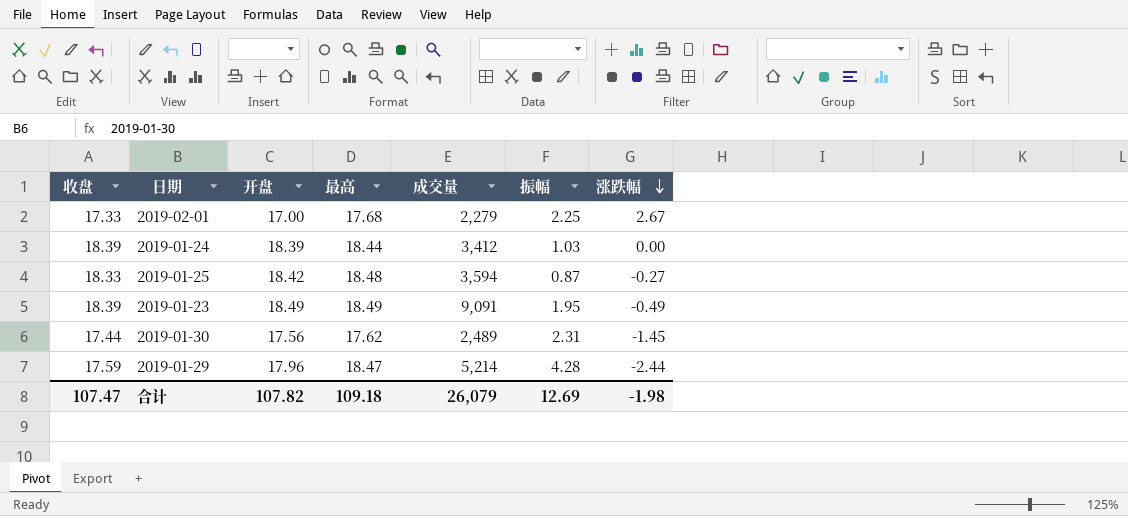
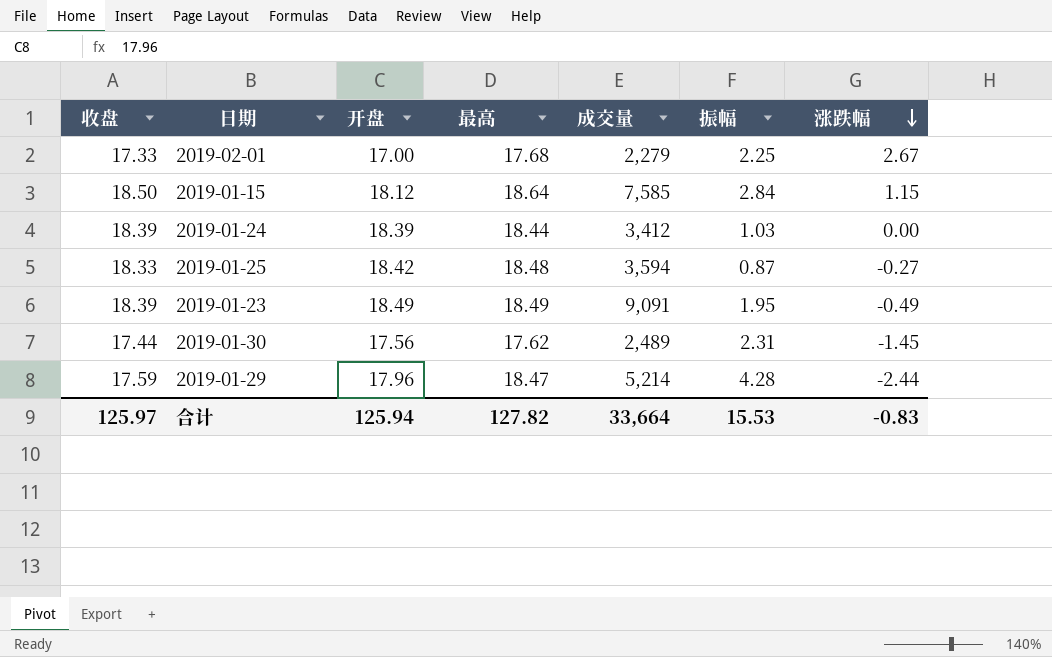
row 2019-01-15: none -> 18.50 | 18.12 | 18.64 | 7,585 | 2.84 | 1.15
合计 | 收盘: 107.47 -> 125.97
合计 | 开盘: 107.82 -> 125.94
合计 | 最高: 109.18 -> 127.82
合计 | 成交量: 26,079 -> 33,664
合计 | 振幅: 12.69 -> 15.53
合计 | 涨跌幅: -1.98 -> -0.83

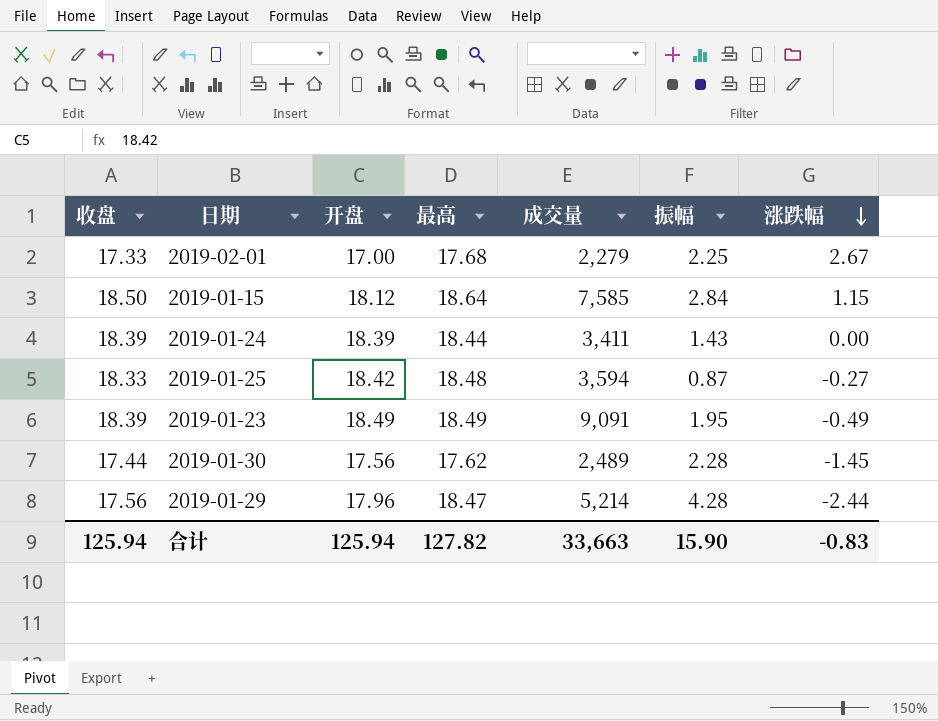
2019-01-24 | 成交量: 3,412 -> 3,411
2019-01-24 | 振幅: 1.03 -> 1.43
2019-01-30 | 振幅: 2.31 -> 2.28
2019-01-29 | 收盘: 17.59 -> 17.56
合计 | 收盘: 125.97 -> 125.94
合计 | 成交量: 33,664 -> 33,663
合计 | 振幅: 15.53 -> 15.90

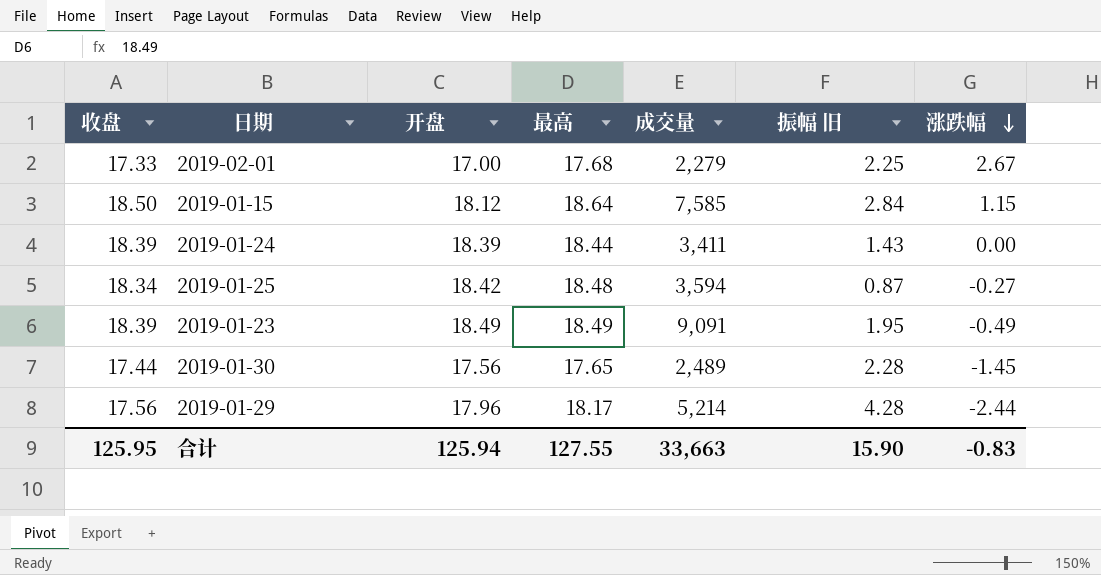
column name: 振幅 -> 振幅 旧
2019-01-25 | 收盘: 18.33 -> 18.34
2019-01-30 | 最高: 17.62 -> 17.65
2019-01-29 | 最高: 18.47 -> 18.17
合计 | 收盘: 125.94 -> 125.95
合计 | 最高: 127.82 -> 127.55

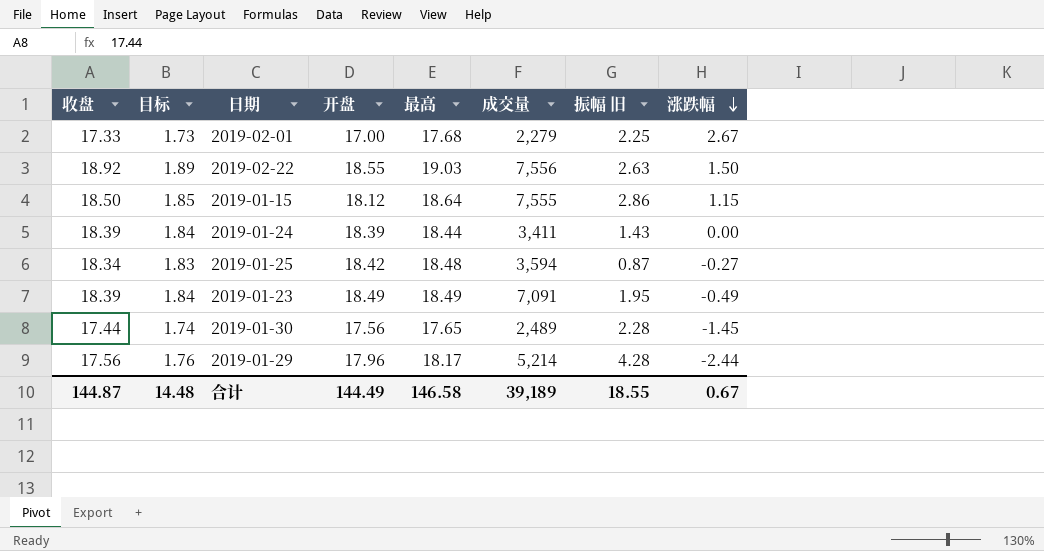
column 目标 | formula: none -> [收盘] * 0.1
row 2019-02-22: none -> 18.92 | 1.89 | 18.55 | 19.03 | 7,556 | 2.63 | 1.50
2019-01-15 | 成交量: 7,585 -> 7,555
2019-01-15 | 振幅 旧: 2.84 -> 2.86
2019-01-23 | 成交量: 9,091 -> 7,091
合计 | 收盘: 125.95 -> 144.87
合计 | 开盘: 125.94 -> 144.49
合计 | 最高: 127.55 -> 146.58
合计 | 成交量: 33,663 -> 39,189
合计 | 振幅 旧: 15.90 -> 18.55
合计 | 涨跌幅: -0.83 -> 0.67

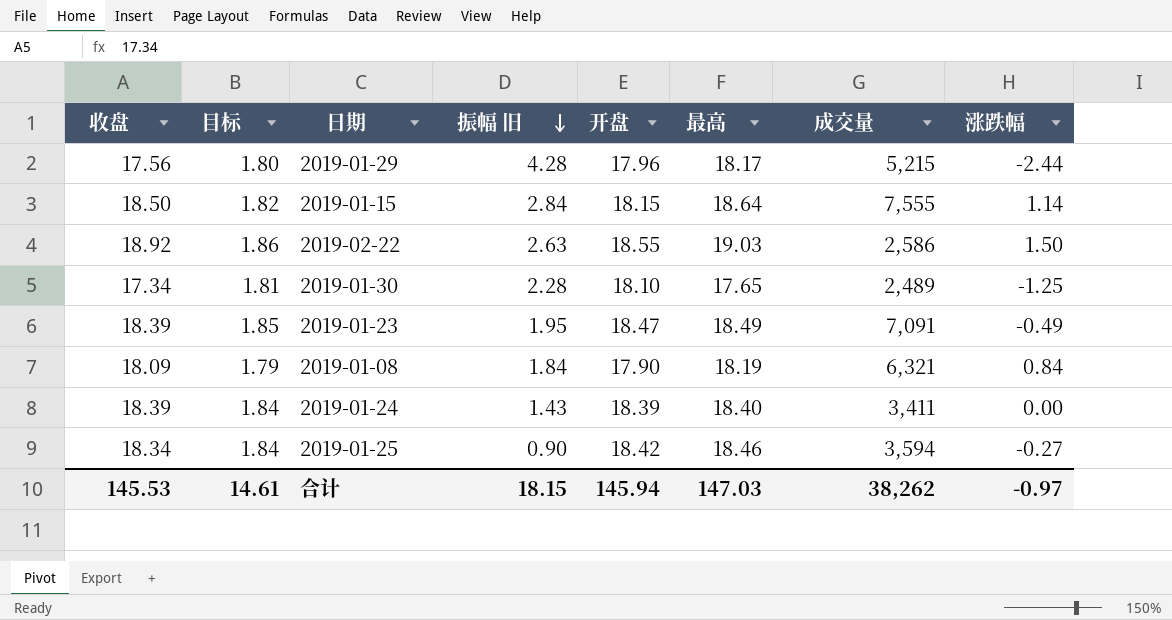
row order: 涨跌幅 descending -> 振幅 旧 descending
column 目标 | formula: [收盘] * 0.1 -> [开盘] * 0.1
column 振幅 旧 | position: 7 -> 4
row 2019-02-01: 17.33 | 1.73 | 17.00 | 17.68 | 2,279 | 2.25 | 2.67 -> none
2019-01-29 | 成交量: 5,214 -> 5,215
2019-01-15 | 振幅 旧: 2.86 -> 2.84
2019-01-15 | 开盘: 18.12 -> 18.15
2019-01-15 | 涨跌幅: 1.15 -> 1.14
2019-02-22 | 成交量: 7,556 -> 2,586
2019-01-30 | 收盘: 17.44 -> 17.34
2019-01-30 | 开盘: 17.56 -> 18.10
2019-01-30 | 涨跌幅: -1.45 -> -1.25
2019-01-23 | 开盘: 18.49 -> 18.47
row 2019-01-08: none -> 18.09 | 1.79 | 1.84 | 17.90 | 18.19 | 6,321 | 0.84
2019-01-24 | 最高: 18.44 -> 18.40
2019-01-25 | 振幅 旧: 0.87 -> 0.90
2019-01-25 | 最高: 18.48 -> 18.46
合计 | 收盘: 144.87 -> 145.53
合计 | 目标: 14.48 -> 14.61
合计 | 振幅 旧: 18.55 -> 18.15
合计 | 开盘: 144.49 -> 145.94
合计 | 最高: 146.58 -> 147.03
合计 | 成交量: 39,189 -> 38,262
合计 | 涨跌幅: 0.67 -> -0.97

